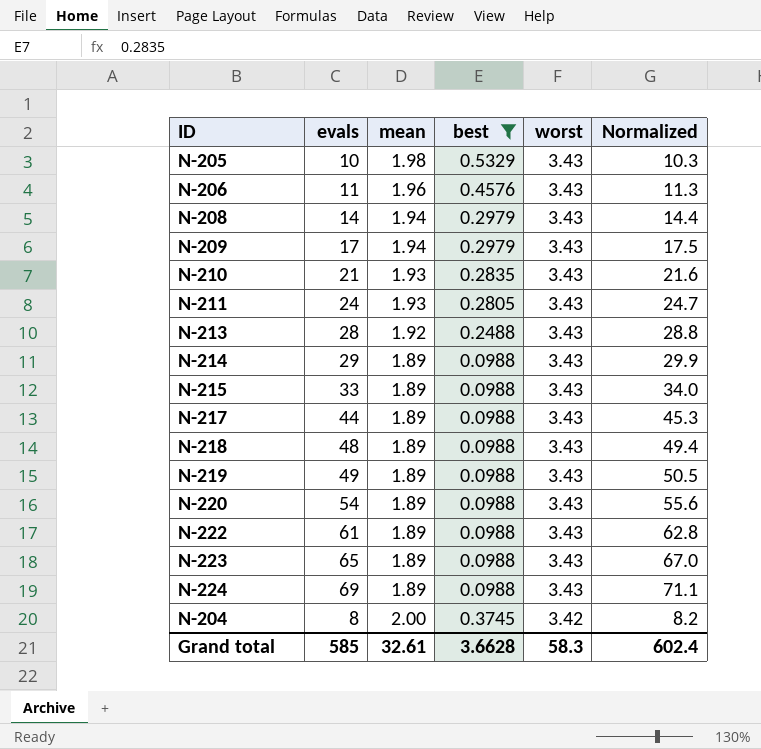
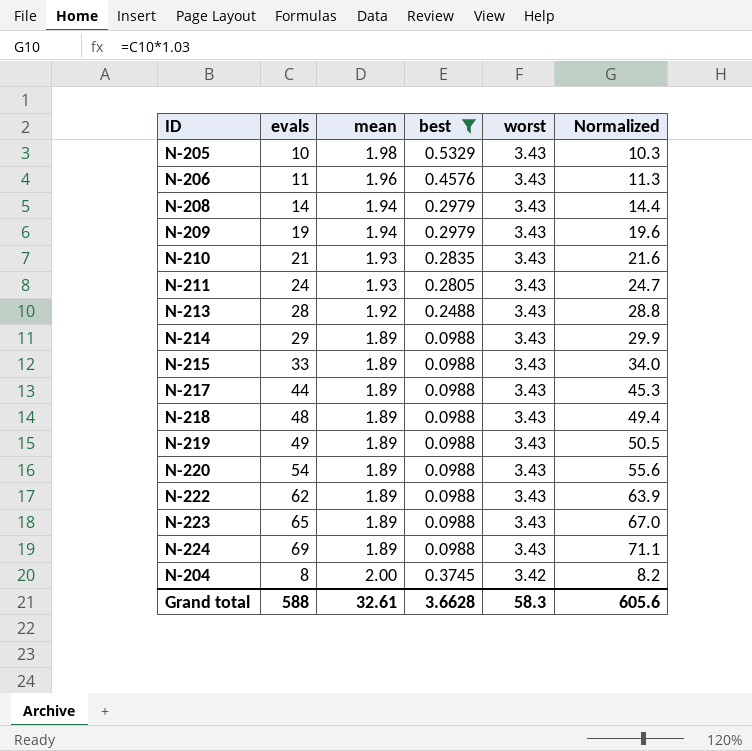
N-209 | evals: 17 -> 19
N-209 | Normalized: 17.5 -> 19.6
N-222 | evals: 61 -> 62
N-222 | Normalized: 62.8 -> 63.9
Grand total | evals: 585 -> 588
Grand total | Normalized: 602.4 -> 605.6

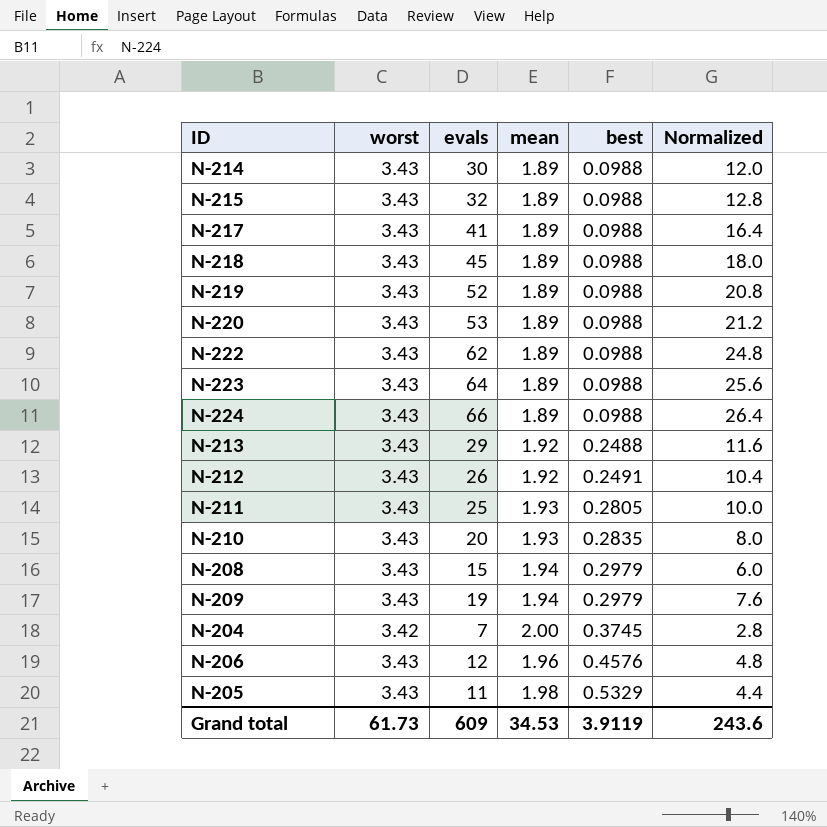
filter: best != 0.2491 -> none
row order: worst descending -> best ascending
column worst | position: 5 -> 2
column Normalized | formula: [evals] * 1.03 -> [evals] * 0.4
N-214 | evals: 29 -> 30
N-215 | evals: 33 -> 32
N-217 | evals: 44 -> 41
N-218 | evals: 48 -> 45
N-219 | evals: 49 -> 52
N-220 | evals: 54 -> 53
N-223 | evals: 65 -> 64
N-224 | evals: 69 -> 66
N-213 | evals: 28 -> 29
N-211 | evals: 24 -> 25
N-210 | evals: 21 -> 20
N-208 | evals: 14 -> 15
N-204 | evals: 8 -> 7
N-206 | evals: 11 -> 12
N-205 | evals: 10 -> 11
Grand total | worst: 58.3 -> 61.73
Grand total | evals: 588 -> 609
Grand total | mean: 32.61 -> 34.53
Grand total | best: 3.6628 -> 3.9119
Grand total | Normalized: 605.6 -> 243.6

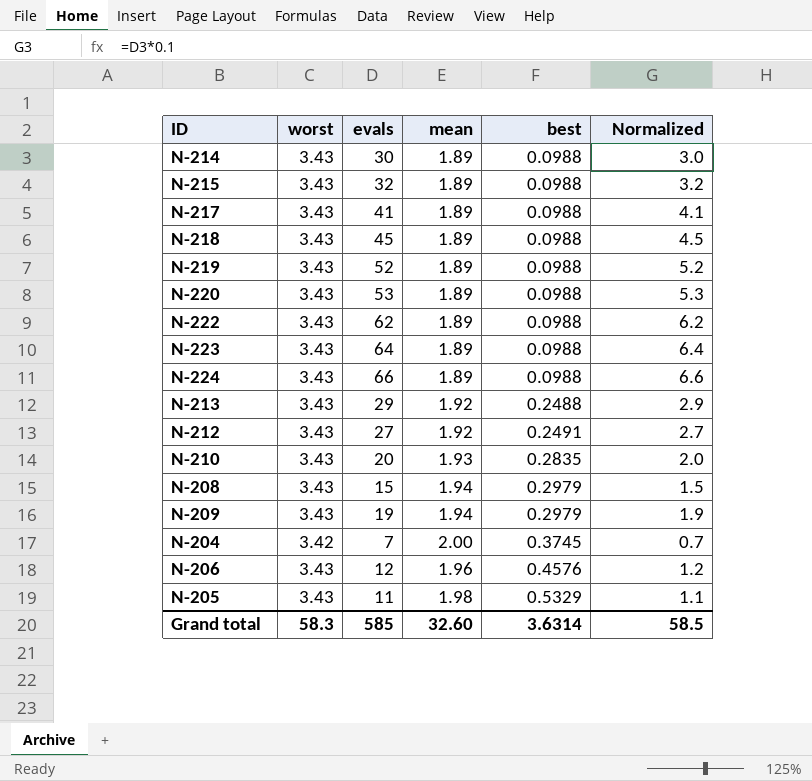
column Normalized | formula: [evals] * 0.4 -> [evals] * 0.1
row N-211: 3.43 | 25 | 1.93 | 0.2805 | 10.0 -> none
N-212 | evals: 26 -> 27
Grand total | worst: 61.73 -> 58.3
Grand total | evals: 609 -> 585
Grand total | mean: 34.53 -> 32.60
Grand total | best: 3.9119 -> 3.6314
Grand total | Normalized: 243.6 -> 58.5

